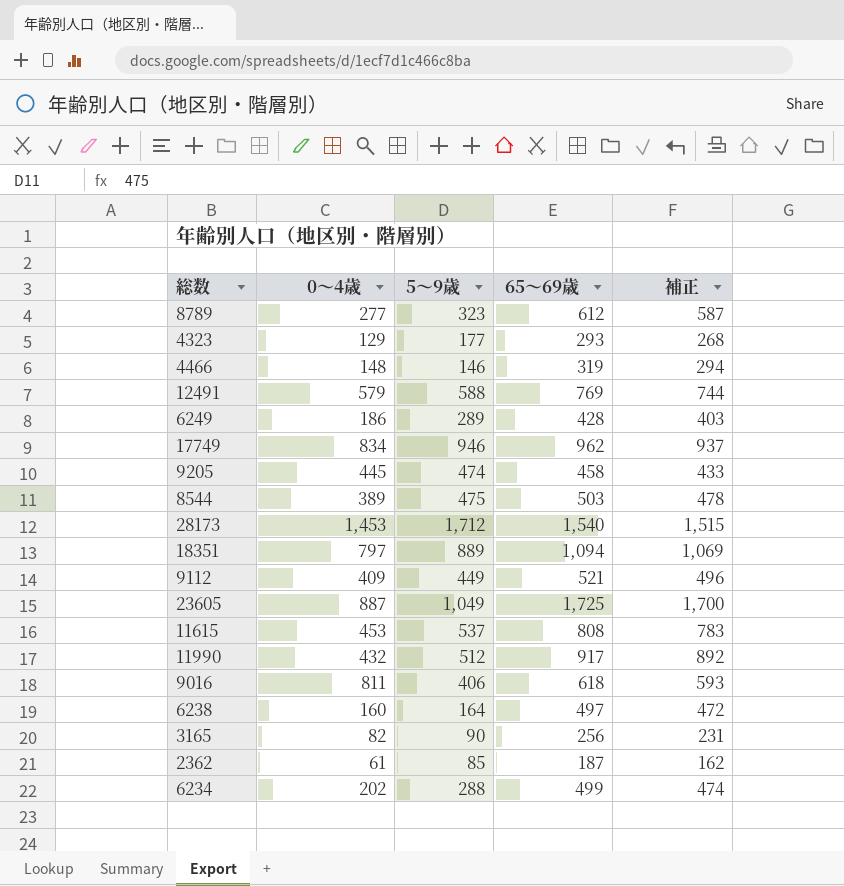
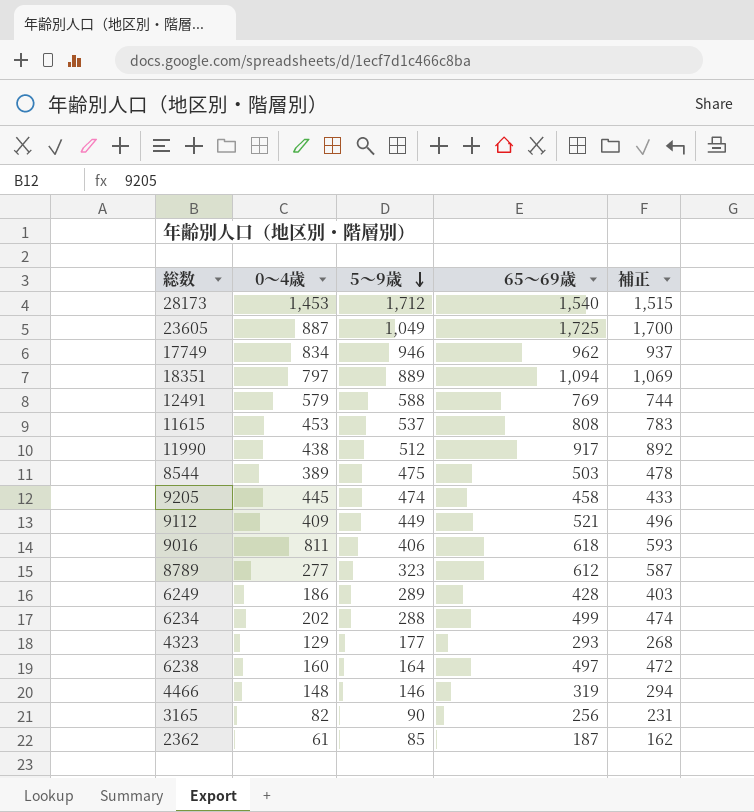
row order: none -> 5～9歳 descending
11990 | 0～4歳: 432 -> 438

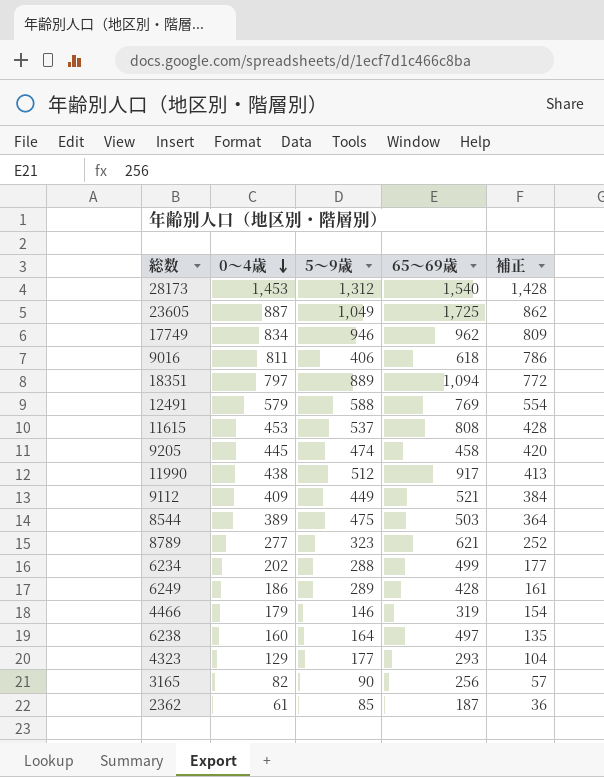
row order: 5～9歳 descending -> 0～4歳 descending
column 補正 | formula: [65～69歳] - 25 -> [0～4歳] - 25
28173 | 5～9歳: 1,712 -> 1,312
8789 | 65～69歳: 612 -> 621
4466 | 0～4歳: 148 -> 179

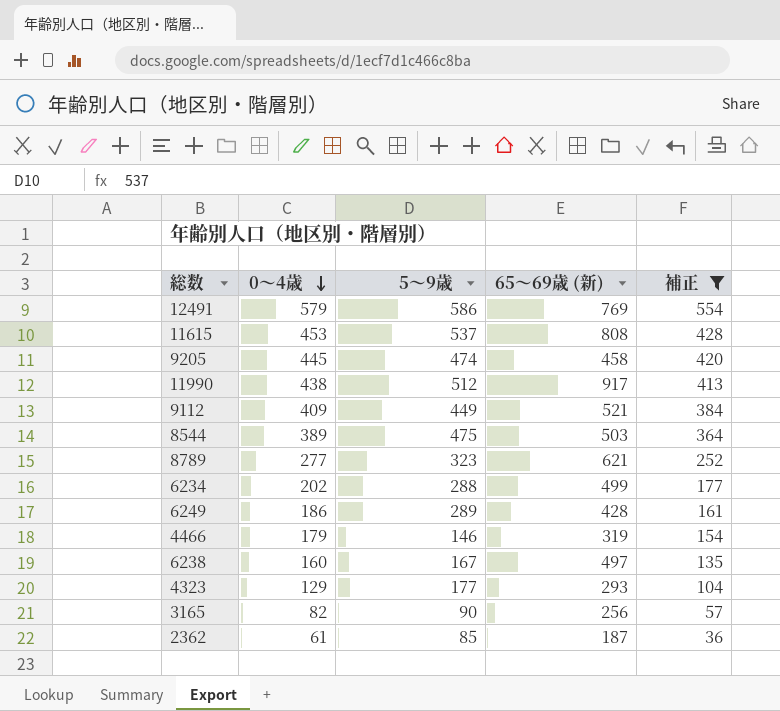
filter: none -> 補正 <= 554
column name: 65～69歳 -> 65～69歳 (新)
12491 | 5～9歳: 588 -> 586
6238 | 5～9歳: 164 -> 167

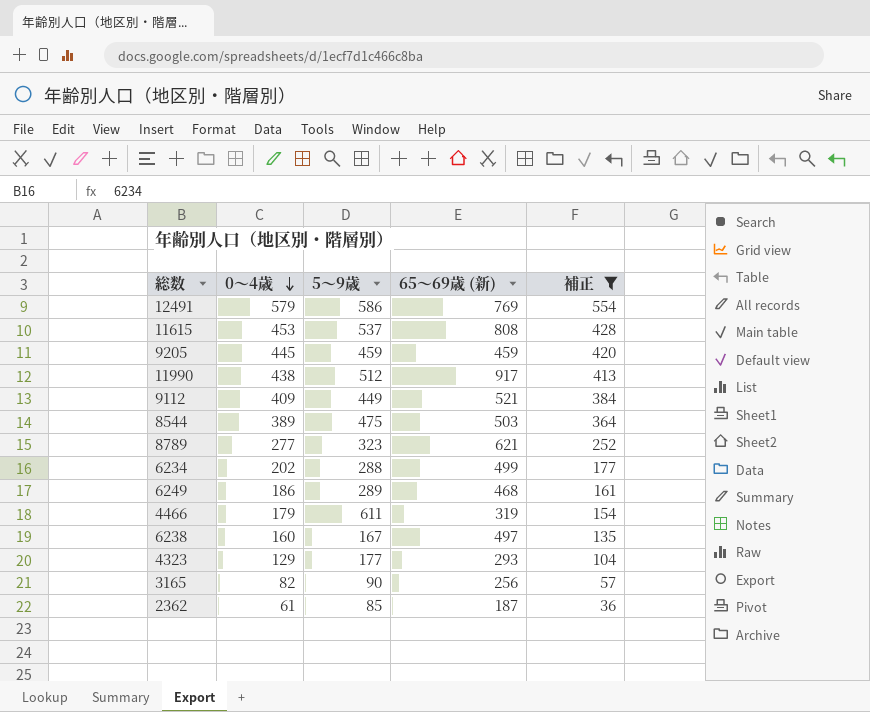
9205 | 5～9歳: 474 -> 459
9205 | 65～69歳 (新): 458 -> 459
6249 | 65～69歳 (新): 428 -> 468
4466 | 5～9歳: 146 -> 611

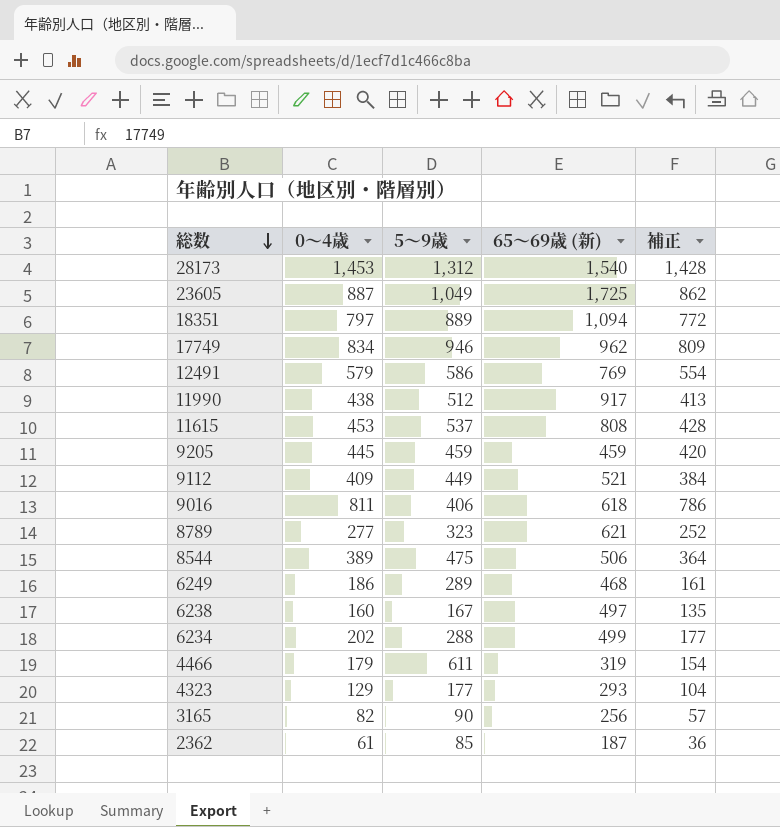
filter: 補正 <= 554 -> none
row order: 0～4歳 descending -> 総数 descending
8544 | 65～69歳 (新): 503 -> 506

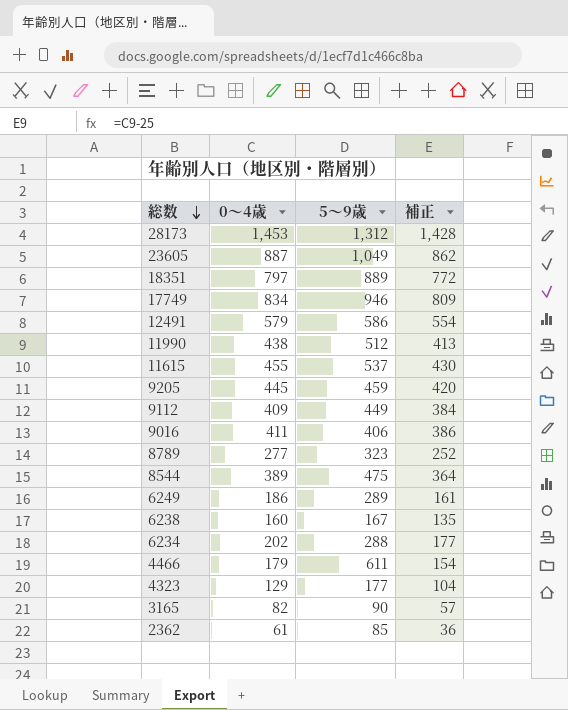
column 65～69歳 (新) | position: 4 -> none
11615 | 0～4歳: 453 -> 455
11615 | 補正: 428 -> 430
9016 | 0～4歳: 811 -> 411
9016 | 補正: 786 -> 386

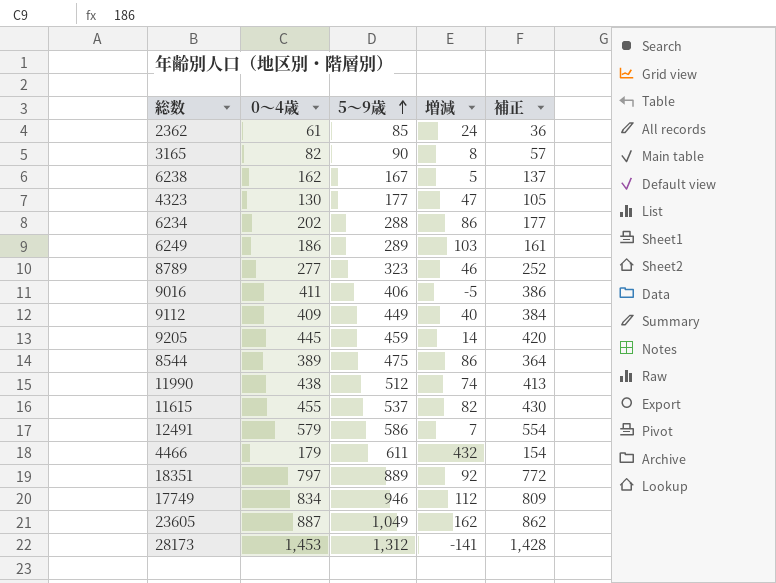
row order: 総数 descending -> 5～9歳 ascending
column 増減 | formula: none -> [5～9歳] - [0～4歳]
6238 | 0～4歳: 160 -> 162
6238 | 補正: 135 -> 137
4323 | 0～4歳: 129 -> 130
4323 | 補正: 104 -> 105

